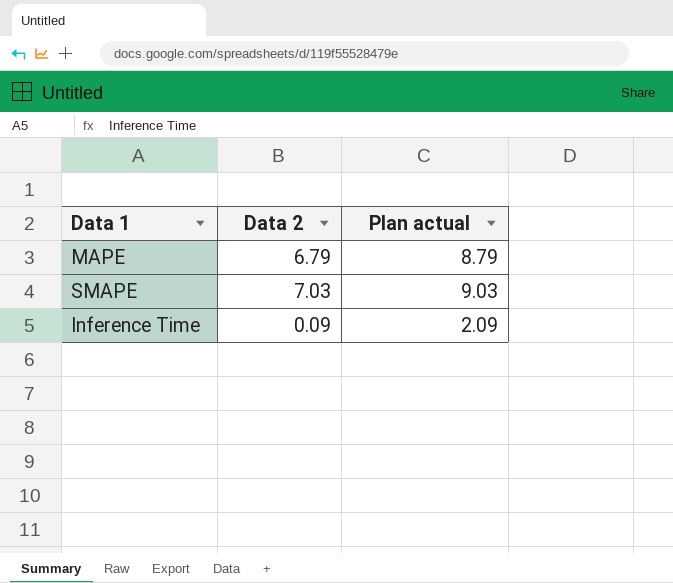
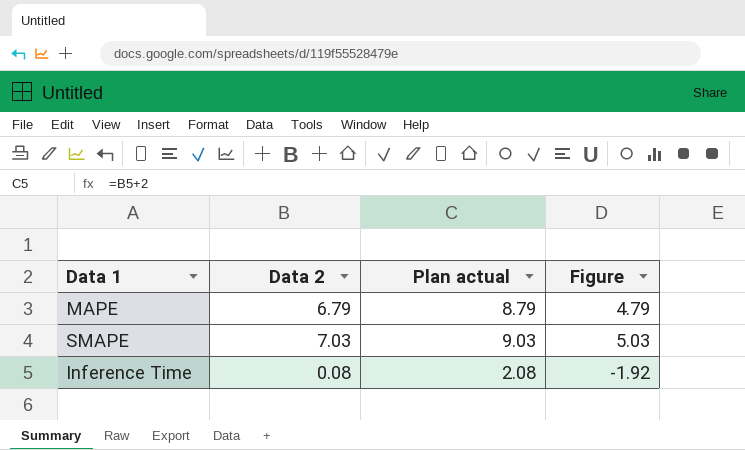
column Figure | formula: none -> [Data 2] - 2
Inference Time | Data 2: 0.09 -> 0.08
Inference Time | Plan actual: 2.09 -> 2.08

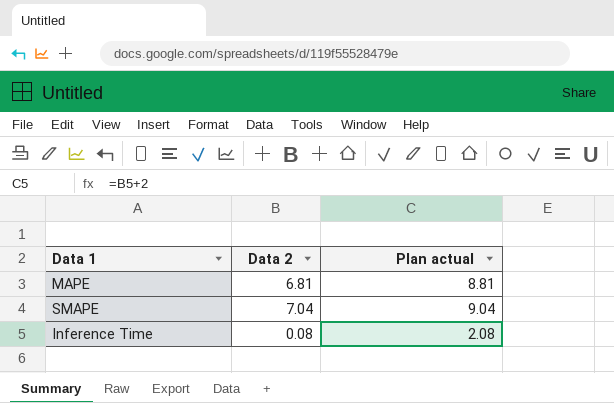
column Figure | formula: [Data 2] - 2 -> none
MAPE | Data 2: 6.79 -> 6.81
MAPE | Plan actual: 8.79 -> 8.81
SMAPE | Data 2: 7.03 -> 7.04
SMAPE | Plan actual: 9.03 -> 9.04

